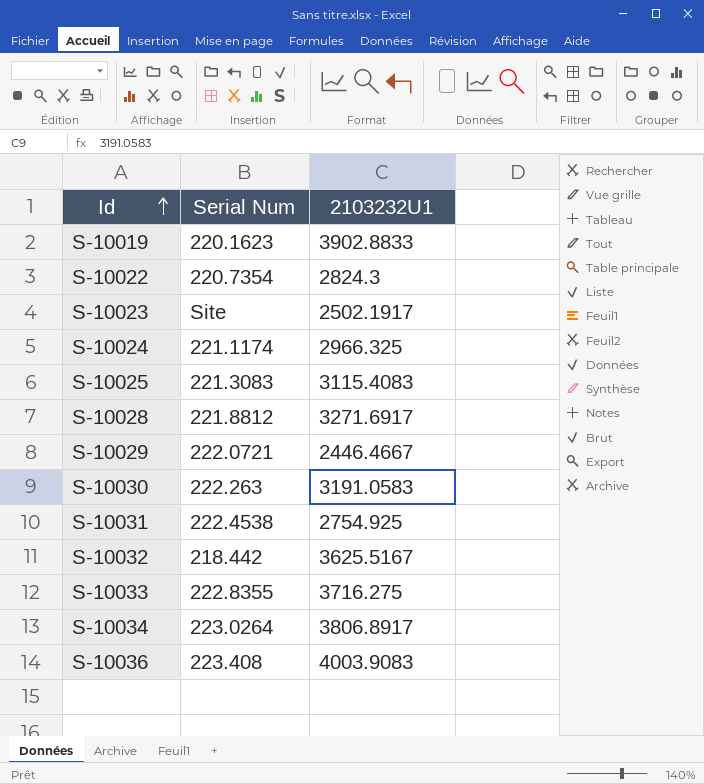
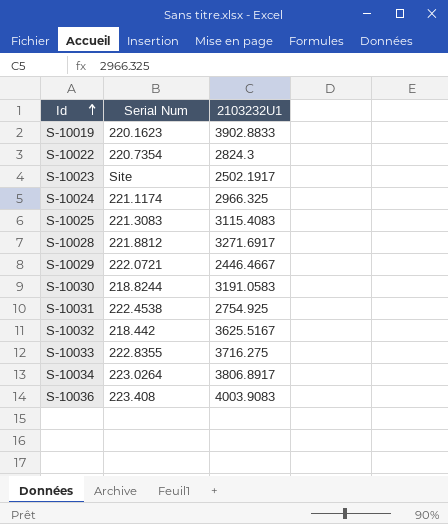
S-10030 | Serial Num: 222.263 -> 218.8244

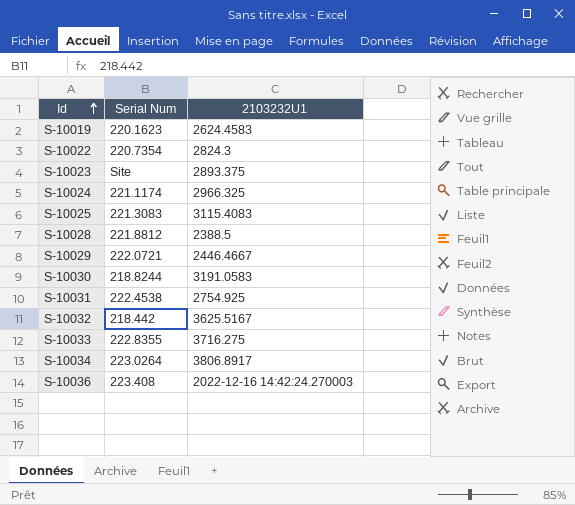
S-10019 | 2103232U1: 3902.8833 -> 2624.4583
S-10023 | 2103232U1: 2502.1917 -> 2893.375
S-10028 | 2103232U1: 3271.6917 -> 2388.5
S-10036 | 2103232U1: 4003.9083 -> 2022-12-16 14:42:24.270003

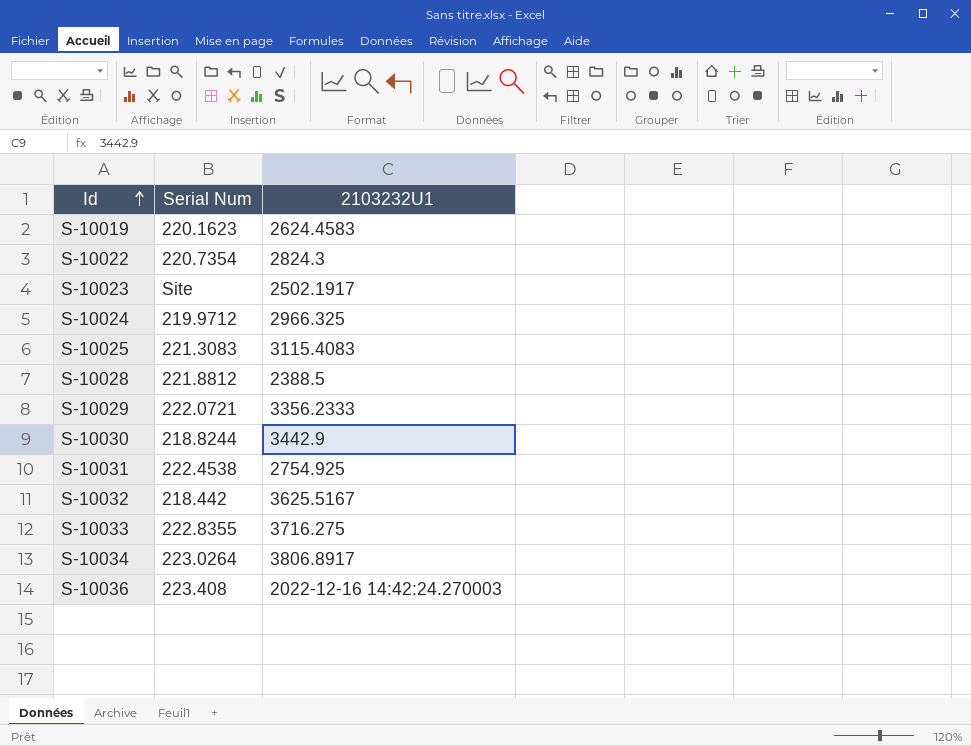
S-10023 | 2103232U1: 2893.375 -> 2502.1917
S-10024 | Serial Num: 221.1174 -> 219.9712
S-10029 | 2103232U1: 2446.4667 -> 3356.2333
S-10030 | 2103232U1: 3191.0583 -> 3442.9

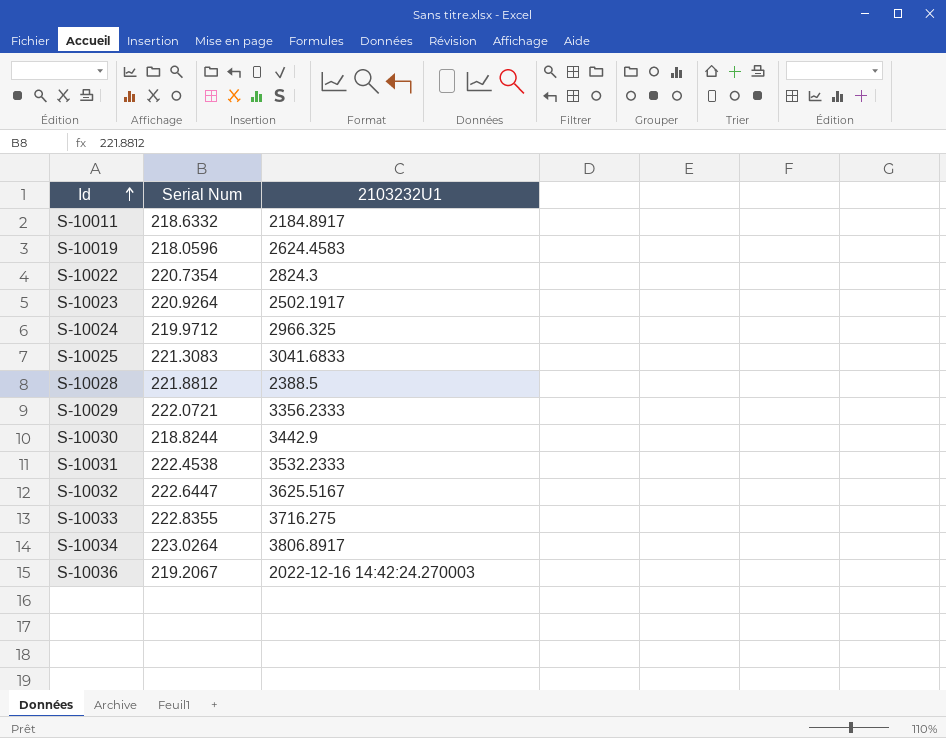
row S-10011: none -> 218.6332 | 2184.8917
S-10019 | Serial Num: 220.1623 -> 218.0596
S-10023 | Serial Num: Site -> 220.9264
S-10025 | 2103232U1: 3115.4083 -> 3041.6833
S-10031 | 2103232U1: 2754.925 -> 3532.2333
S-10032 | Serial Num: 218.442 -> 222.6447
S-10036 | Serial Num: 223.408 -> 219.2067

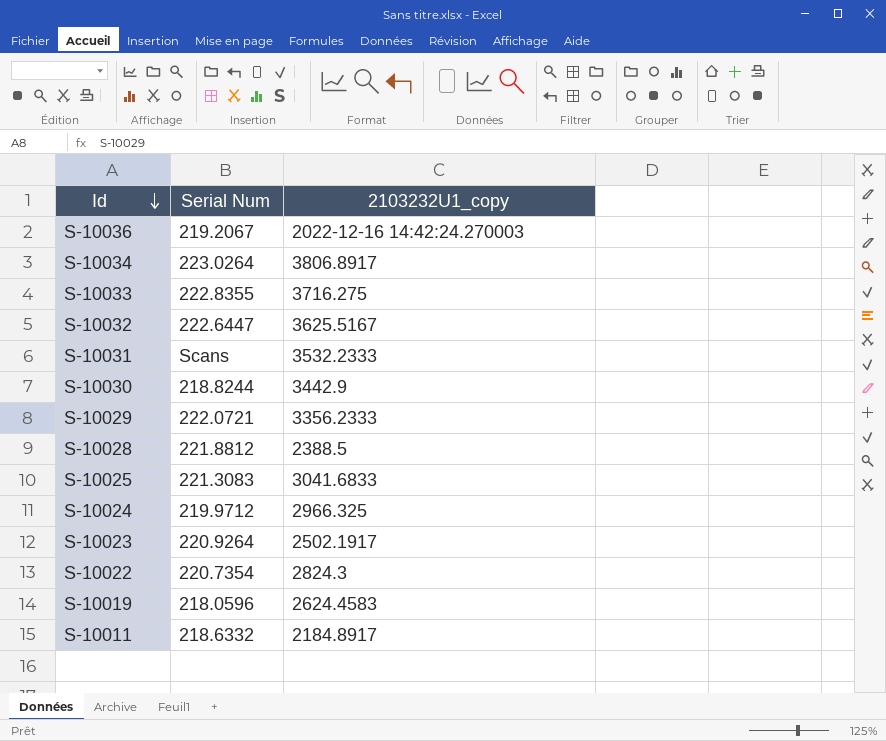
row order: Id ascending -> Id descending
column name: 2103232U1 -> 2103232U1_copy
S-10031 | Serial Num: 222.4538 -> Scans

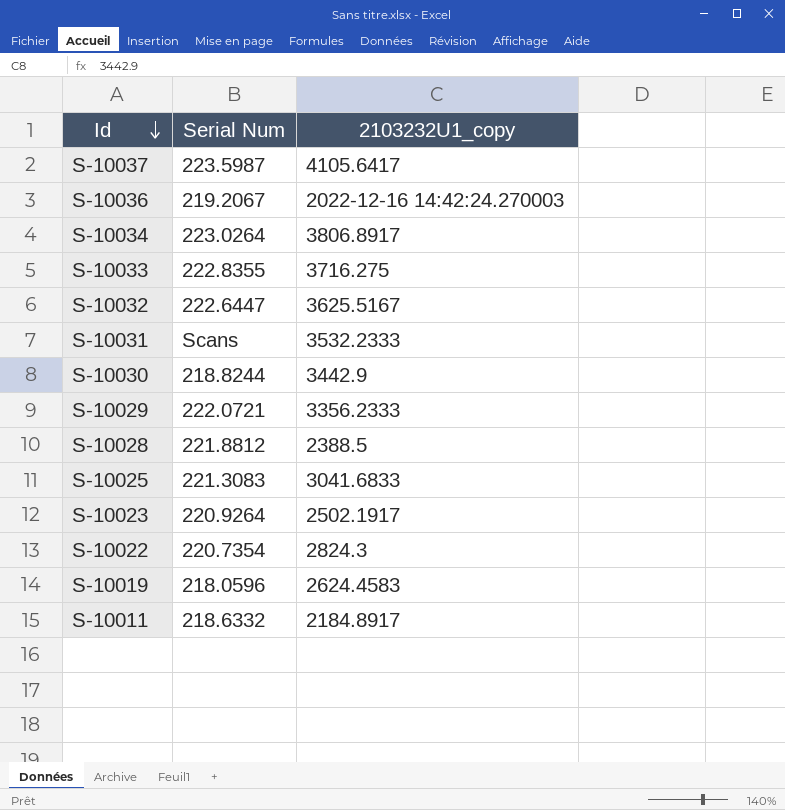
row S-10024: 219.9712 | 2966.325 -> none
row S-10037: none -> 223.5987 | 4105.6417

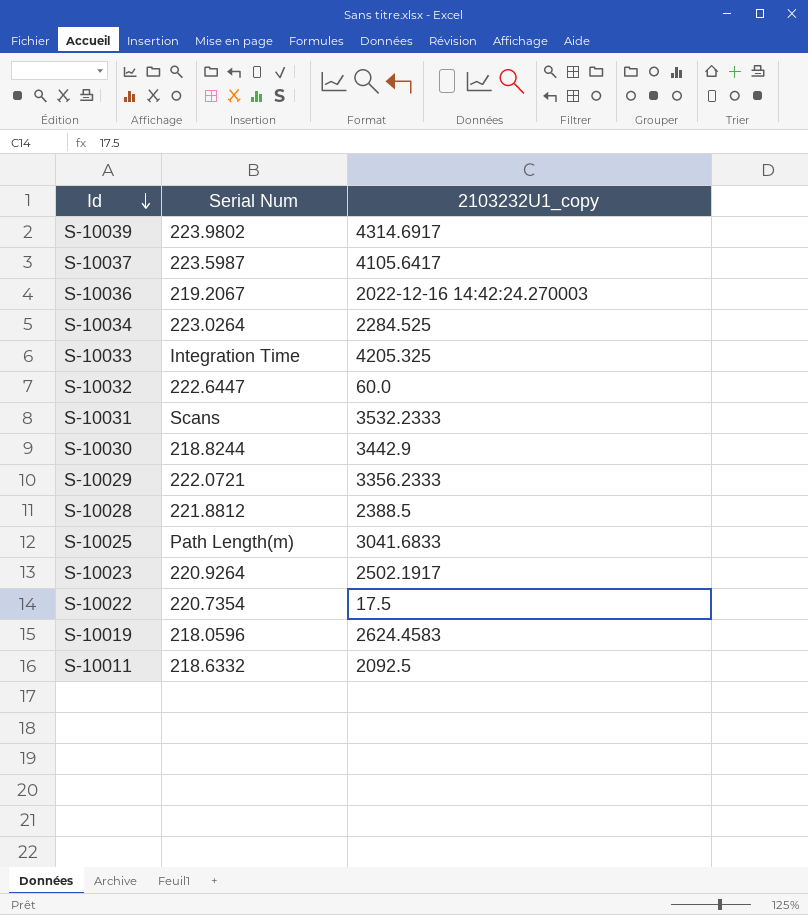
row S-10039: none -> 223.9802 | 4314.6917
S-10034 | 2103232U1_copy: 3806.8917 -> 2284.525
S-10033 | Serial Num: 222.8355 -> Integration Time
S-10033 | 2103232U1_copy: 3716.275 -> 4205.325
S-10032 | 2103232U1_copy: 3625.5167 -> 60.0
S-10025 | Serial Num: 221.3083 -> Path Length(m)
S-10022 | 2103232U1_copy: 2824.3 -> 17.5
S-10011 | 2103232U1_copy: 2184.8917 -> 2092.5

